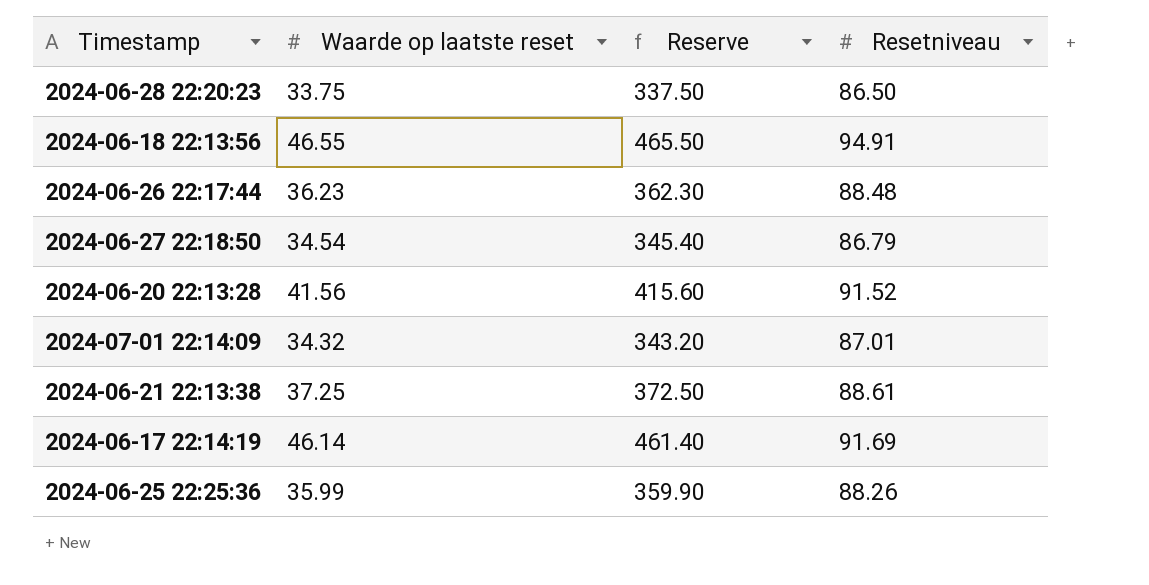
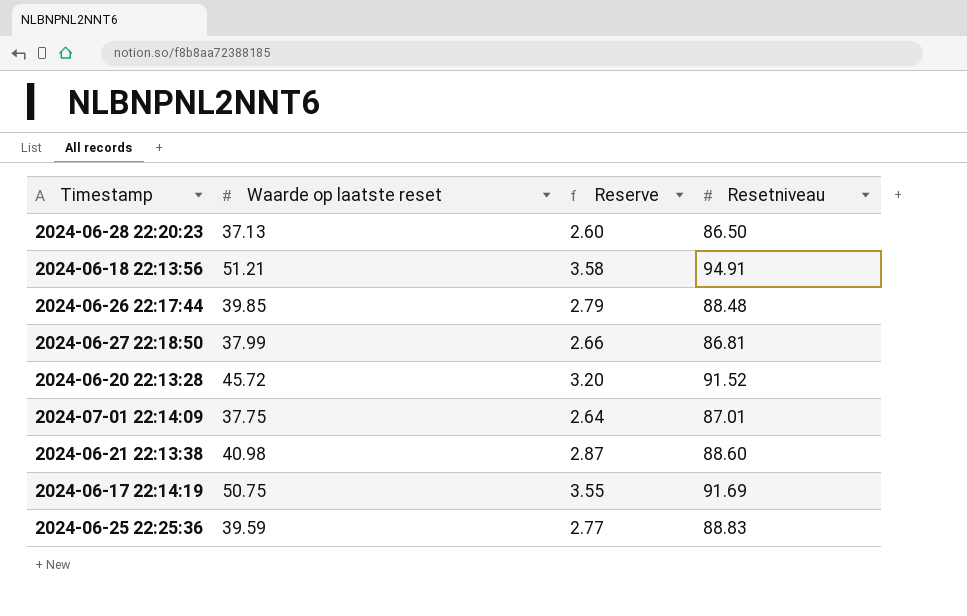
column Reserve | formula: [Waarde op laatste reset] * 10 -> [Waarde op laatste reset] * 0.07
2024-06-28 22:20:23 | Waarde op laatste reset: 33.75 -> 37.13
2024-06-18 22:13:56 | Waarde op laatste reset: 46.55 -> 51.21
2024-06-26 22:17:44 | Waarde op laatste reset: 36.23 -> 39.85
2024-06-27 22:18:50 | Waarde op laatste reset: 34.54 -> 37.99
2024-06-27 22:18:50 | Resetniveau: 86.79 -> 86.81
2024-06-20 22:13:28 | Waarde op laatste reset: 41.56 -> 45.72
2024-07-01 22:14:09 | Waarde op laatste reset: 34.32 -> 37.75
2024-06-21 22:13:38 | Waarde op laatste reset: 37.25 -> 40.98
2024-06-21 22:13:38 | Resetniveau: 88.61 -> 88.60
2024-06-17 22:14:19 | Waarde op laatste reset: 46.14 -> 50.75
2024-06-25 22:25:36 | Waarde op laatste reset: 35.99 -> 39.59
2024-06-25 22:25:36 | Resetniveau: 88.26 -> 88.83

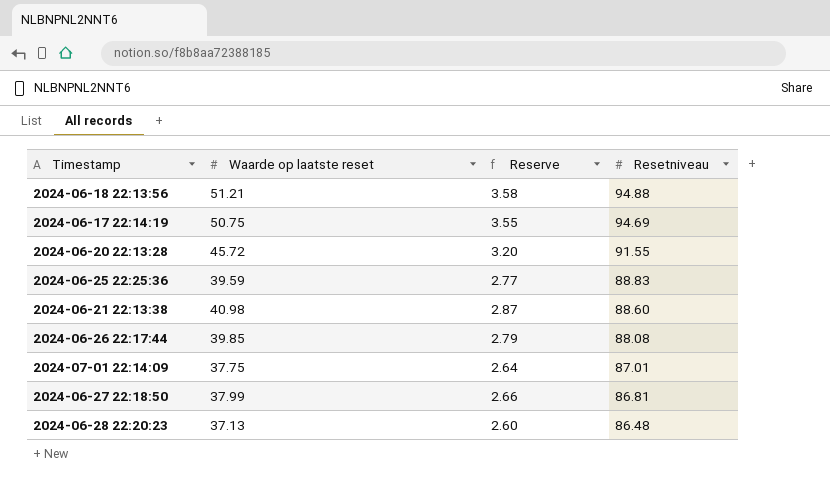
row order: none -> Resetniveau descending
2024-06-18 22:13:56 | Resetniveau: 94.91 -> 94.88
2024-06-17 22:14:19 | Resetniveau: 91.69 -> 94.69
2024-06-20 22:13:28 | Resetniveau: 91.52 -> 91.55
2024-06-26 22:17:44 | Resetniveau: 88.48 -> 88.08
2024-06-28 22:20:23 | Resetniveau: 86.50 -> 86.48

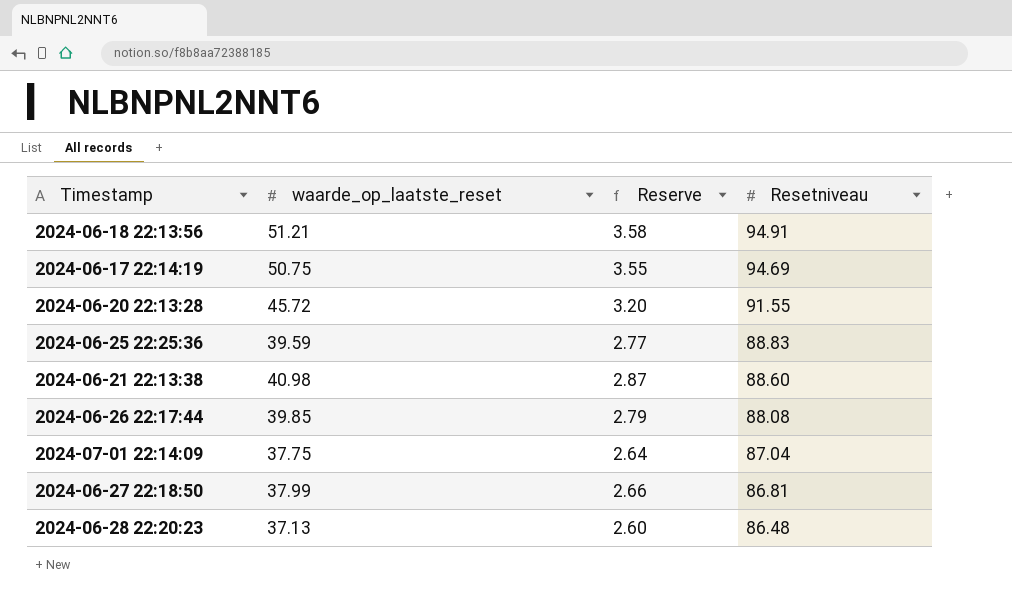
column name: Waarde op laatste reset -> waarde_op_laatste_reset
2024-06-18 22:13:56 | Resetniveau: 94.88 -> 94.91
2024-07-01 22:14:09 | Resetniveau: 87.01 -> 87.04

